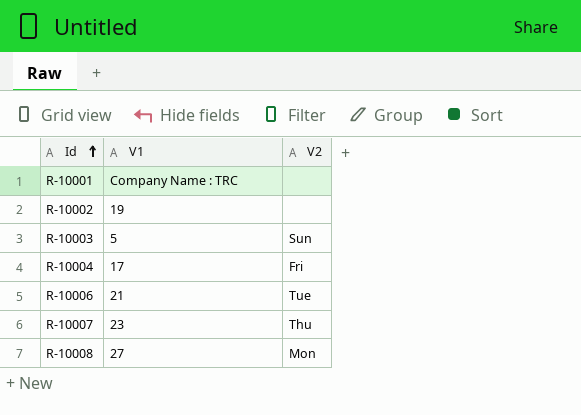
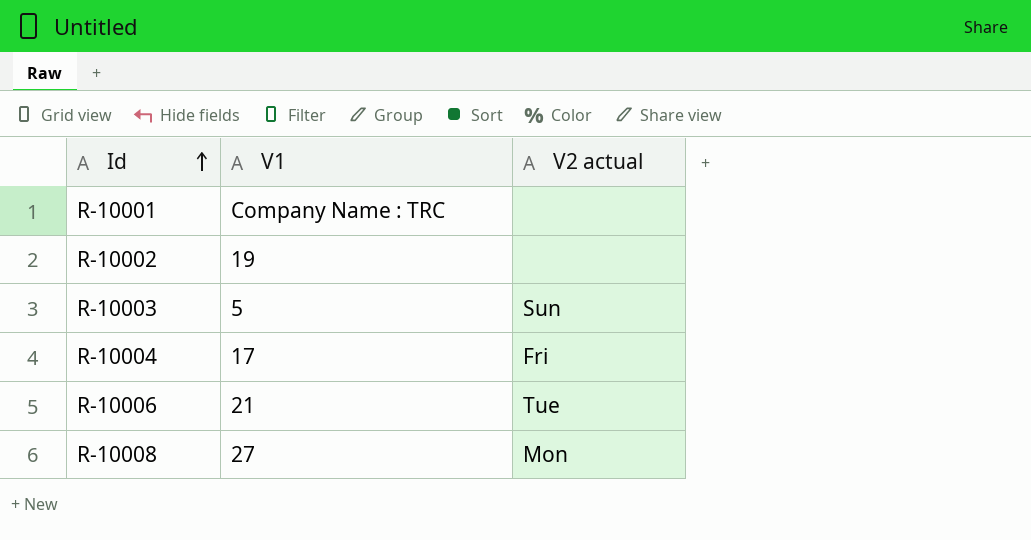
column name: V2 -> V2 actual
row R-10007: 23 | Thu -> none

